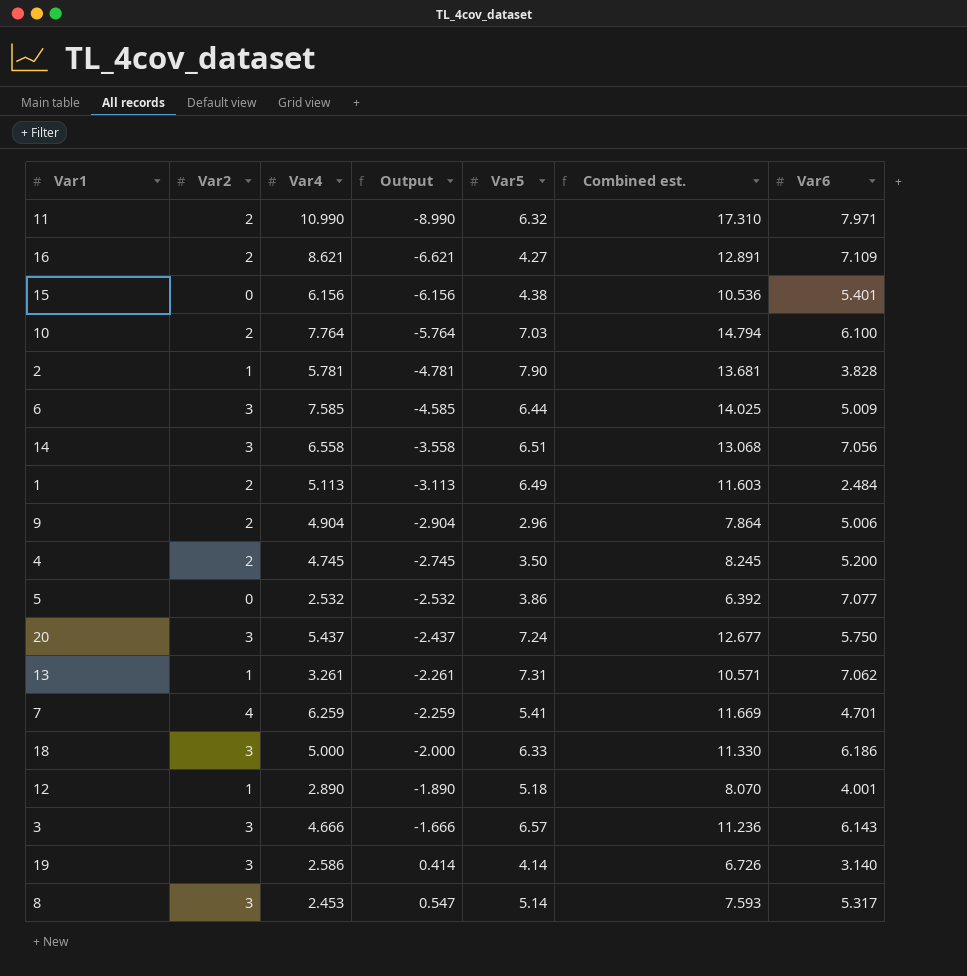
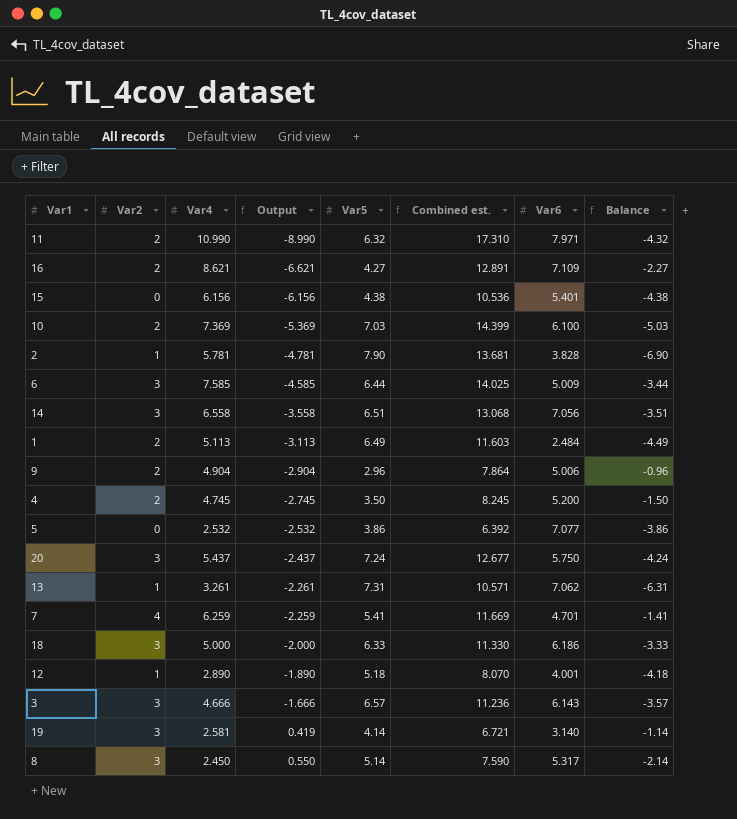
column Balance | formula: none -> [Var2] - [Var5]
10 | Var4: 7.764 -> 7.369
10 | Output: -5.764 -> -5.369
10 | Combined est.: 14.794 -> 14.399
19 | Var4: 2.586 -> 2.581
19 | Output: 0.414 -> 0.419
19 | Combined est.: 6.726 -> 6.721
8 | Var4: 2.453 -> 2.450
8 | Output: 0.547 -> 0.550
8 | Combined est.: 7.593 -> 7.590

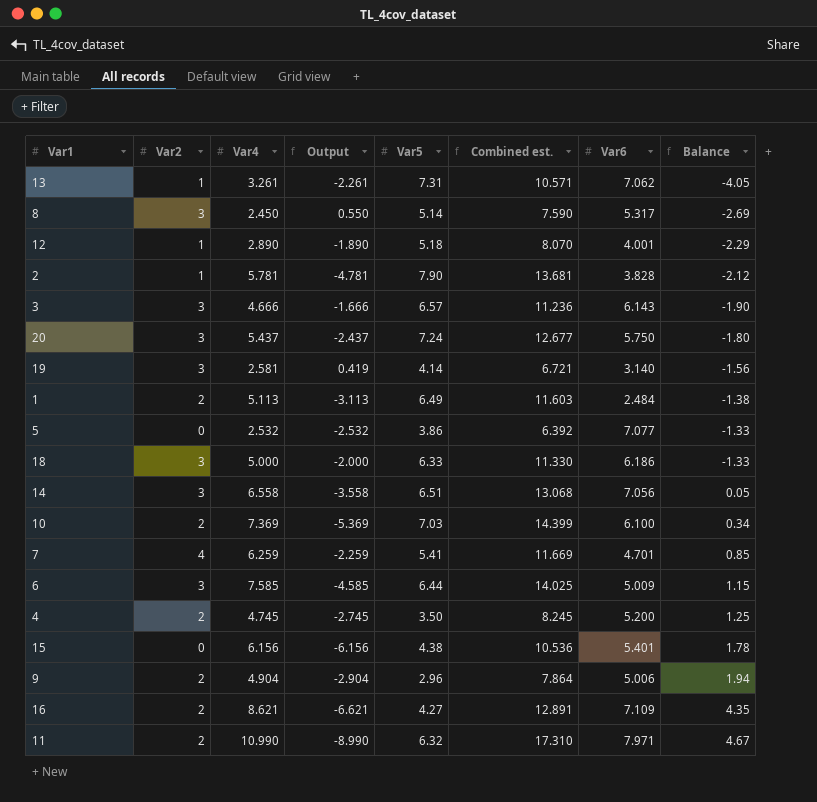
row order: Output ascending -> Balance ascending
column Balance | formula: [Var2] - [Var5] -> [Var4] - [Var5]

